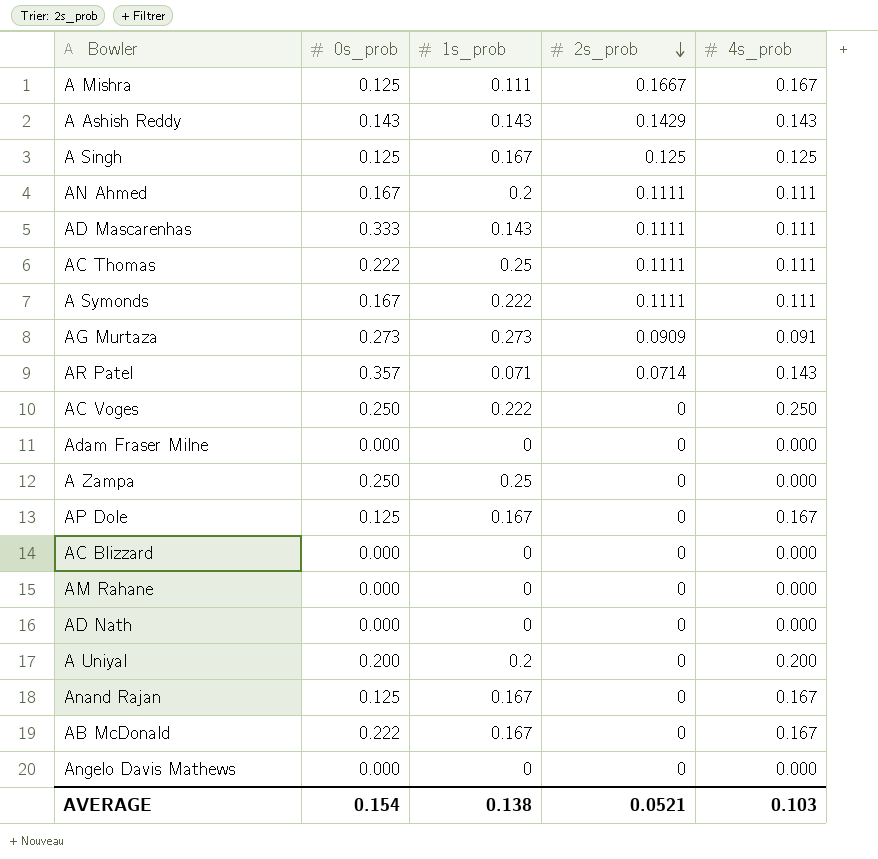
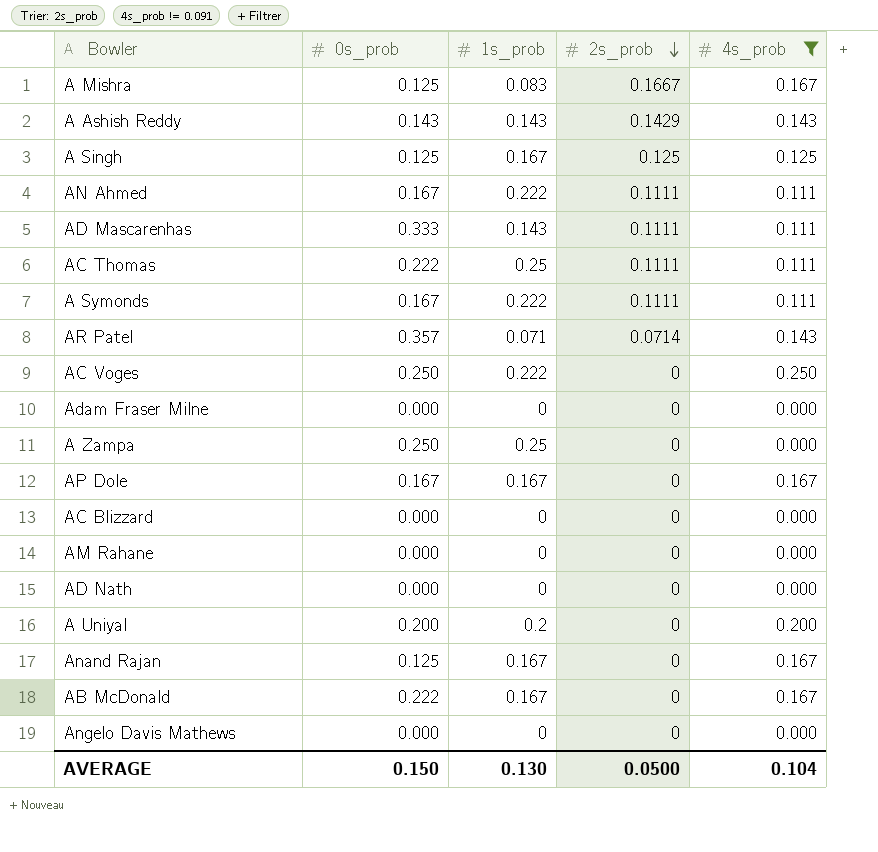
filter: none -> 4s_prob != 0.091
A Mishra | 1s_prob: 0.111 -> 0.083
AN Ahmed | 1s_prob: 0.2 -> 0.222
AP Dole | 0s_prob: 0.125 -> 0.167
AVERAGE | 0s_prob: 0.154 -> 0.150
AVERAGE | 1s_prob: 0.138 -> 0.130
AVERAGE | 2s_prob: 0.0521 -> 0.0500
AVERAGE | 4s_prob: 0.103 -> 0.104

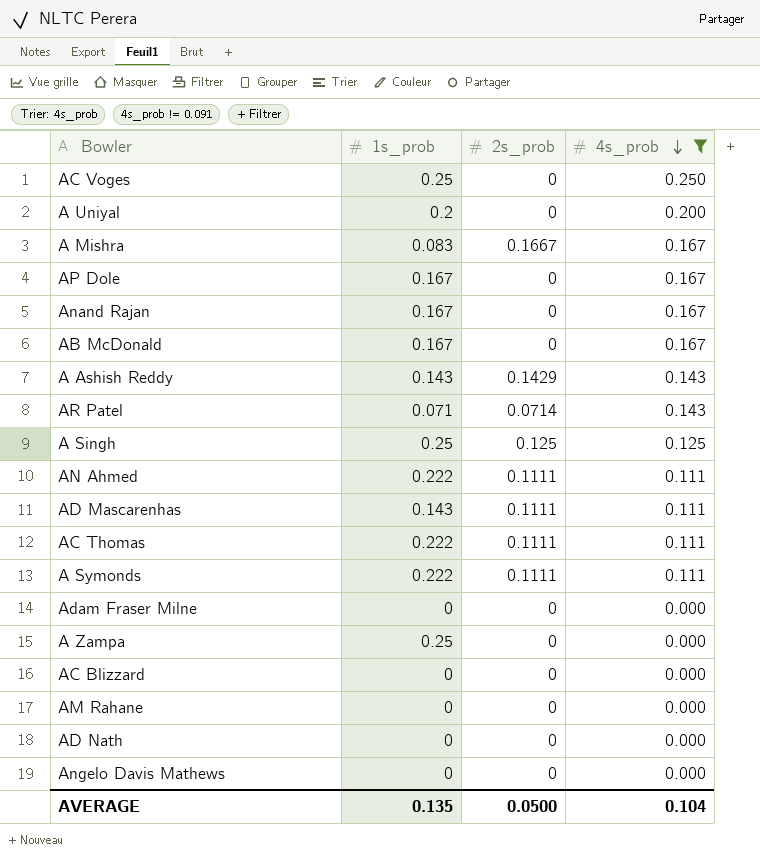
row order: 2s_prob descending -> 4s_prob descending
column 0s_prob | position: 2 -> none
AC Voges | 1s_prob: 0.222 -> 0.25
A Singh | 1s_prob: 0.167 -> 0.25
AC Thomas | 1s_prob: 0.25 -> 0.222
AVERAGE | 1s_prob: 0.130 -> 0.135

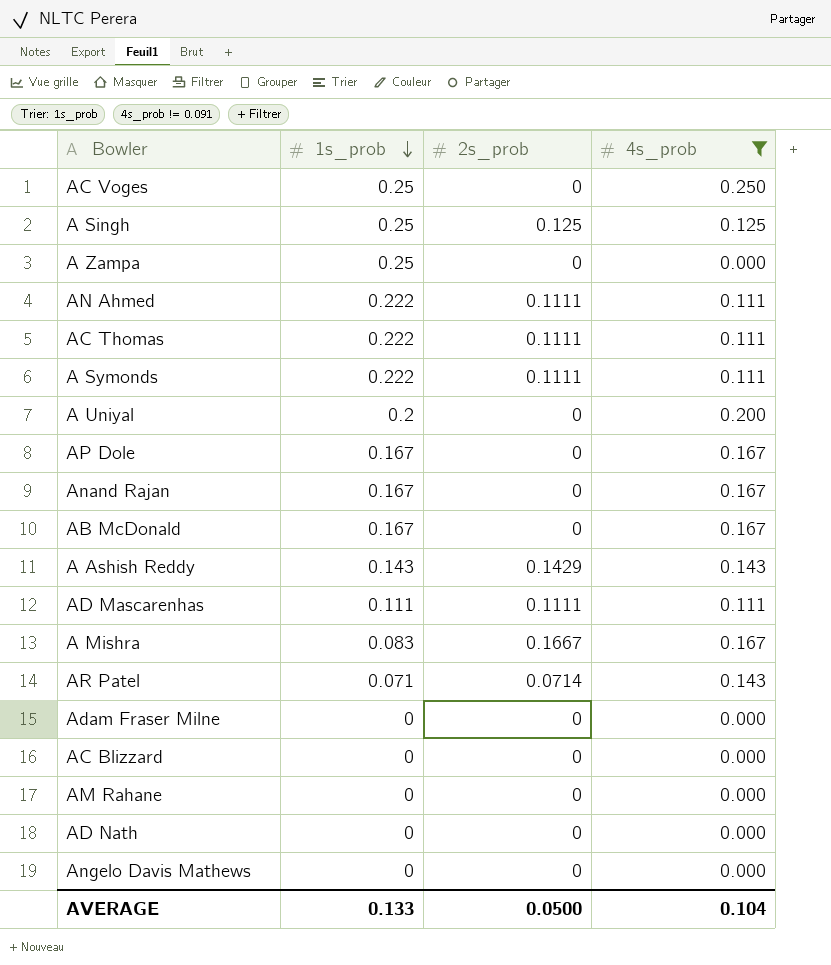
row order: 4s_prob descending -> 1s_prob descending
AD Mascarenhas | 1s_prob: 0.143 -> 0.111
AVERAGE | 1s_prob: 0.135 -> 0.133

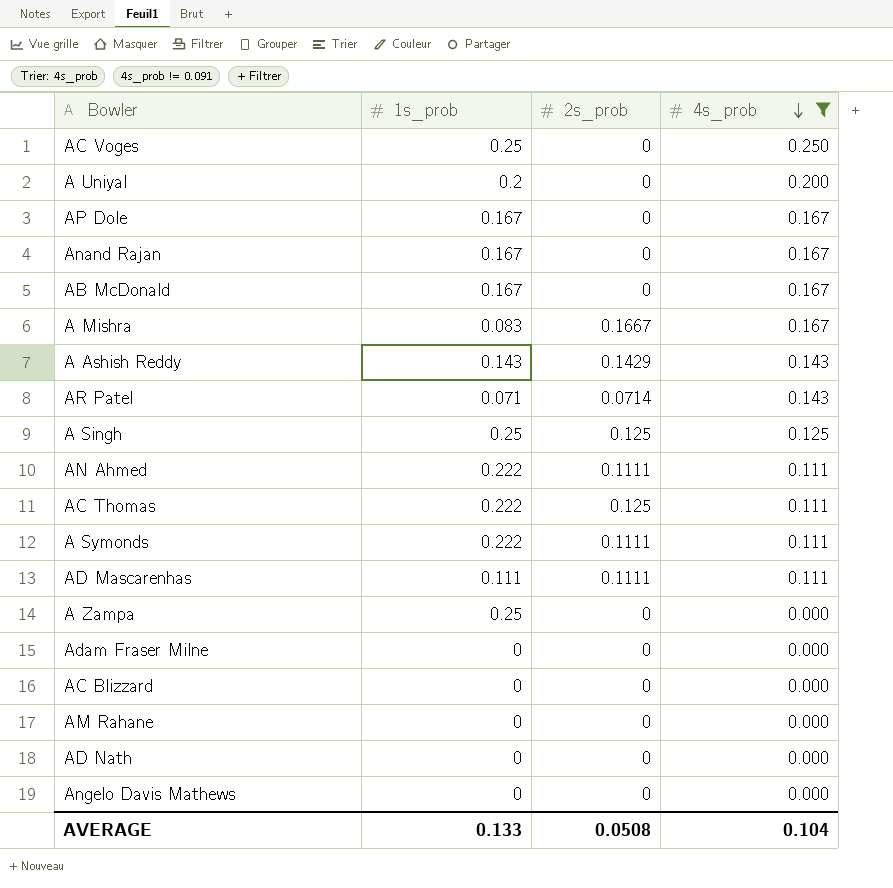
row order: 1s_prob descending -> 4s_prob descending
AC Thomas | 2s_prob: 0.1111 -> 0.125
AVERAGE | 2s_prob: 0.0500 -> 0.0508

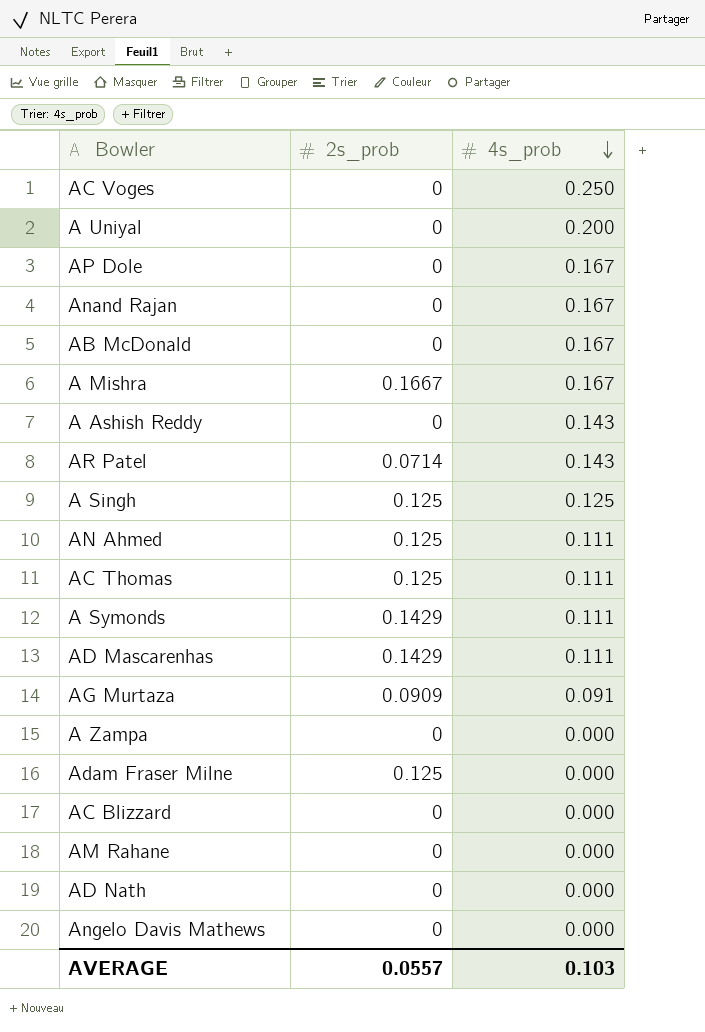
filter: 4s_prob != 0.091 -> none
column 1s_prob | position: 2 -> none
A Ashish Reddy | 2s_prob: 0.1429 -> 0
AN Ahmed | 2s_prob: 0.1111 -> 0.125
A Symonds | 2s_prob: 0.1111 -> 0.1429
AD Mascarenhas | 2s_prob: 0.1111 -> 0.1429
Adam Fraser Milne | 2s_prob: 0 -> 0.125
AVERAGE | 2s_prob: 0.0508 -> 0.0557
AVERAGE | 4s_prob: 0.104 -> 0.103

